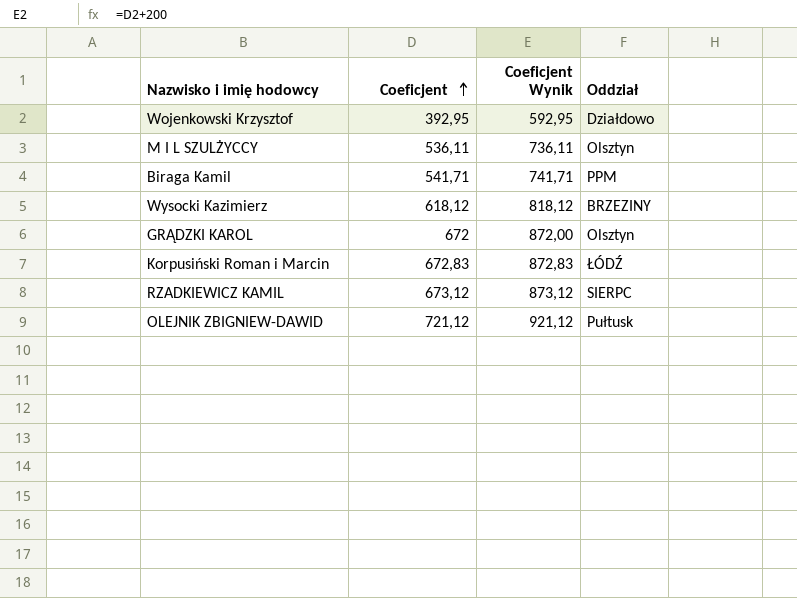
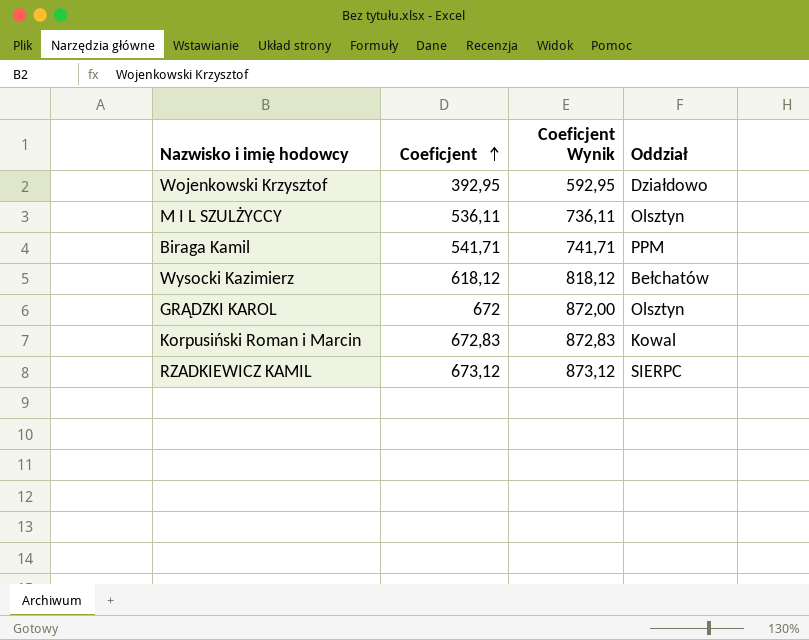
row OLEJNIK ZBIGNIEW-DAWID: 721,12 | 921,12 | Pułtusk -> none
Wysocki Kazimierz | Oddział: BRZEZINY -> Bełchatów
Korpusiński Roman i Marcin | Oddział: ŁÓDŹ -> Kowal

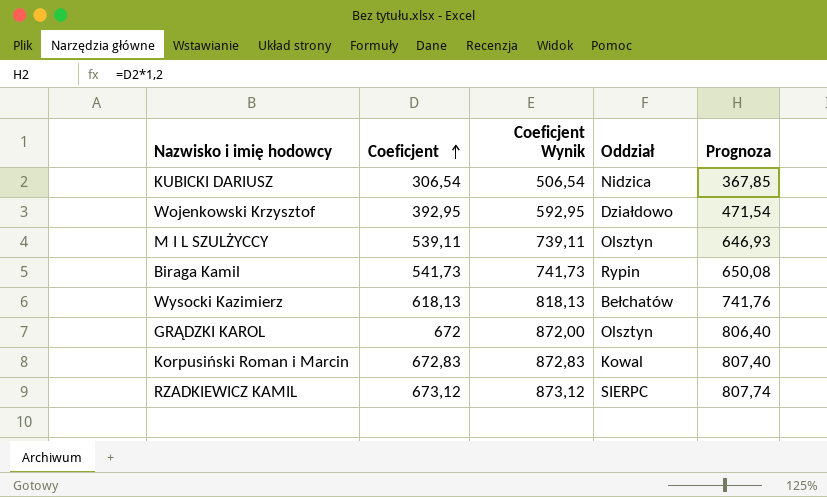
column Prognoza | formula: none -> [Coeficjent] * 1,2
row KUBICKI DARIUSZ: none -> 306,54 | 506,54 | Nidzica | 367,85
M I L SZULŻYCCY | Coeficjent: 536,11 -> 539,11
M I L SZULŻYCCY | Coeficjent Wynik: 736,11 -> 739,11
Biraga Kamil | Coeficjent: 541,71 -> 541,73
Biraga Kamil | Coeficjent Wynik: 741,71 -> 741,73
Biraga Kamil | Oddział: PPM -> Rypin
Wysocki Kazimierz | Coeficjent: 618,12 -> 618,13
Wysocki Kazimierz | Coeficjent Wynik: 818,12 -> 818,13

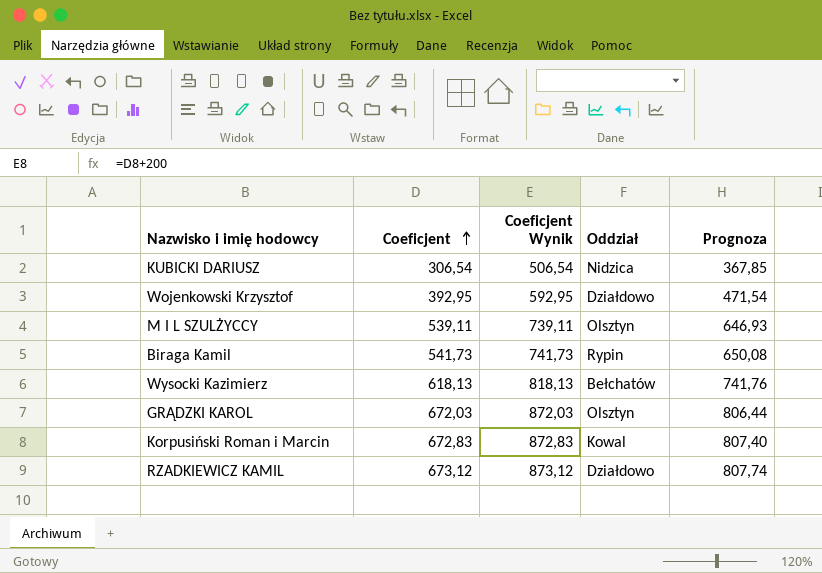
GRĄDZKI KAROL | Coeficjent: 672 -> 672,03
GRĄDZKI KAROL | Coeficjent Wynik: 872,00 -> 872,03
GRĄDZKI KAROL | Prognoza: 806,40 -> 806,44
RZADKIEWICZ KAMIL | Oddział: SIERPC -> Działdowo

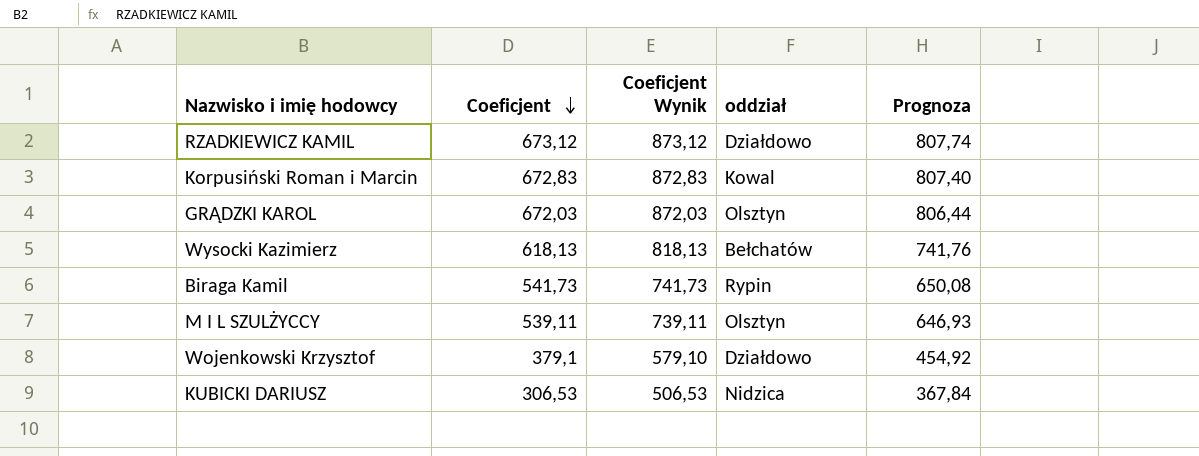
row order: Coeficjent ascending -> Coeficjent descending
column name: Oddział -> oddział
Wojenkowski Krzysztof | Coeficjent: 392,95 -> 379,1
Wojenkowski Krzysztof | Coeficjent Wynik: 592,95 -> 579,10
Wojenkowski Krzysztof | Prognoza: 471,54 -> 454,92
KUBICKI DARIUSZ | Coeficjent: 306,54 -> 306,53
KUBICKI DARIUSZ | Coeficjent Wynik: 506,54 -> 506,53
KUBICKI DARIUSZ | Prognoza: 367,85 -> 367,84

